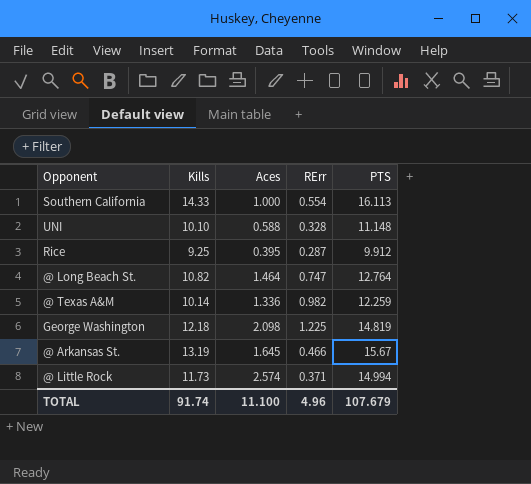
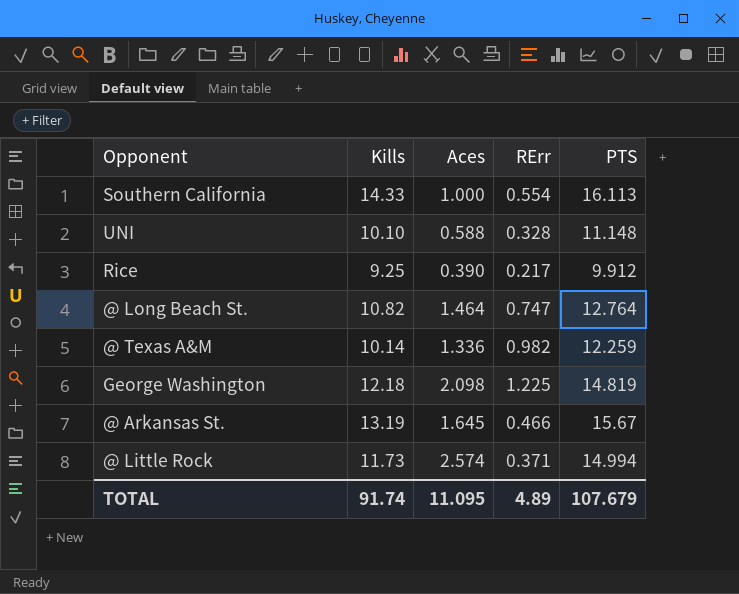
Rice | Aces: 0.395 -> 0.390
Rice | RErr: 0.287 -> 0.217
TOTAL | Aces: 11.100 -> 11.095
TOTAL | RErr: 4.96 -> 4.89

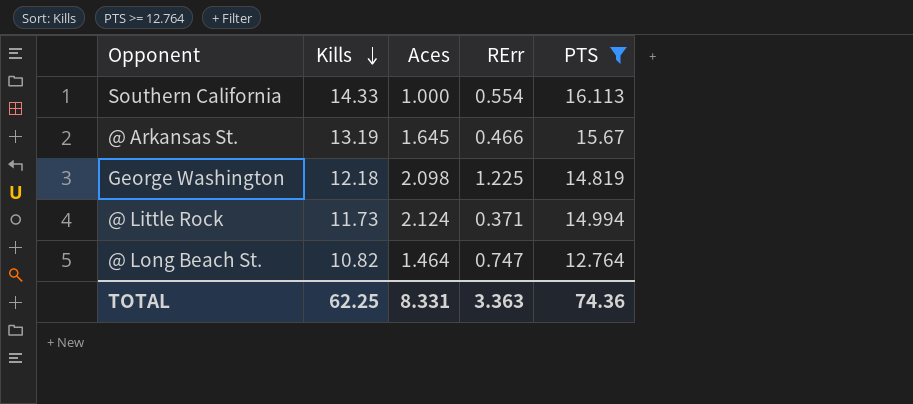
filter: none -> PTS >= 12.764
row order: none -> Kills descending
@ Little Rock | Aces: 2.574 -> 2.124
TOTAL | Kills: 91.74 -> 62.25
TOTAL | Aces: 11.095 -> 8.331
TOTAL | RErr: 4.89 -> 3.363
TOTAL | PTS: 107.679 -> 74.36

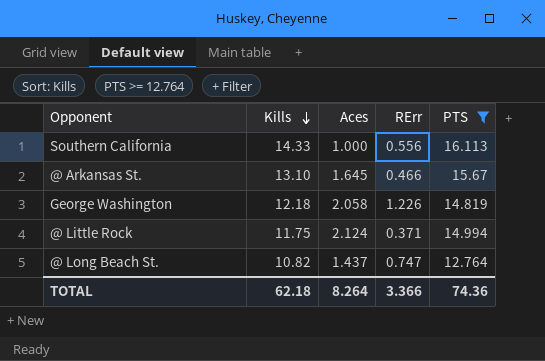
Southern California | RErr: 0.554 -> 0.556
@ Arkansas St. | Kills: 13.19 -> 13.10
George Washington | Aces: 2.098 -> 2.058
George Washington | RErr: 1.225 -> 1.226
@ Little Rock | Kills: 11.73 -> 11.75
@ Long Beach St. | Aces: 1.464 -> 1.437
TOTAL | Kills: 62.25 -> 62.18
TOTAL | Aces: 8.331 -> 8.264
TOTAL | RErr: 3.363 -> 3.366

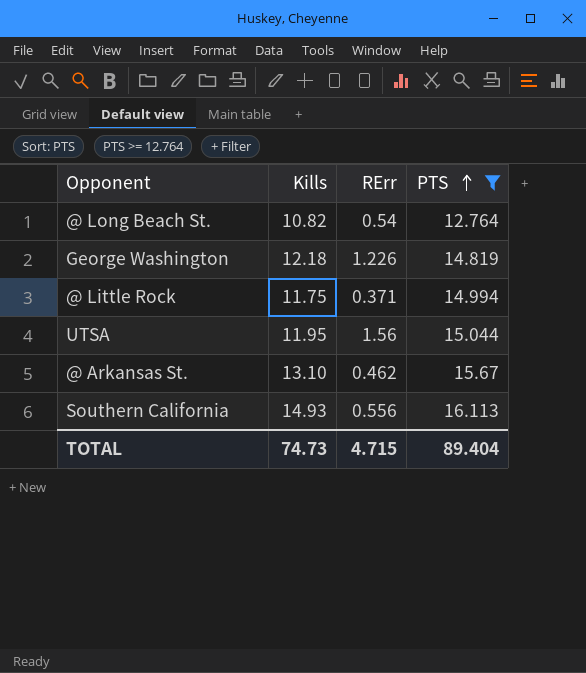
row order: Kills descending -> PTS ascending
column Aces | position: 3 -> none
@ Long Beach St. | RErr: 0.747 -> 0.54
row UTSA: none -> 11.95 | 1.56 | 15.044
@ Arkansas St. | RErr: 0.466 -> 0.462
Southern California | Kills: 14.33 -> 14.93
TOTAL | Kills: 62.18 -> 74.73
TOTAL | RErr: 3.366 -> 4.715
TOTAL | PTS: 74.36 -> 89.404

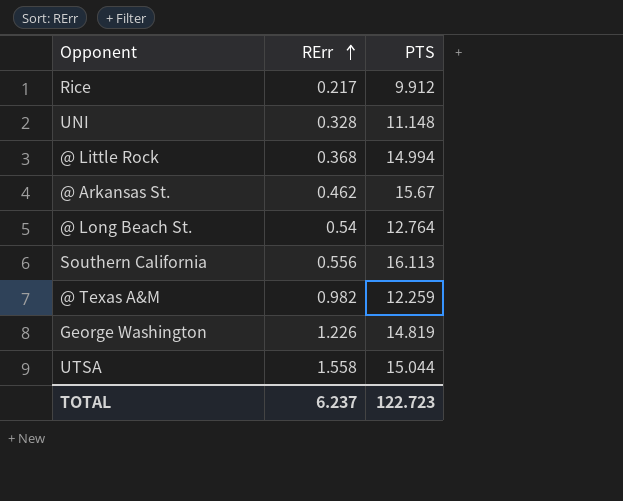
filter: PTS >= 12.764 -> none
row order: PTS ascending -> RErr ascending
column Kills | position: 2 -> none
@ Little Rock | RErr: 0.371 -> 0.368
UTSA | RErr: 1.56 -> 1.558
TOTAL | RErr: 4.715 -> 6.237
TOTAL | PTS: 89.404 -> 122.723

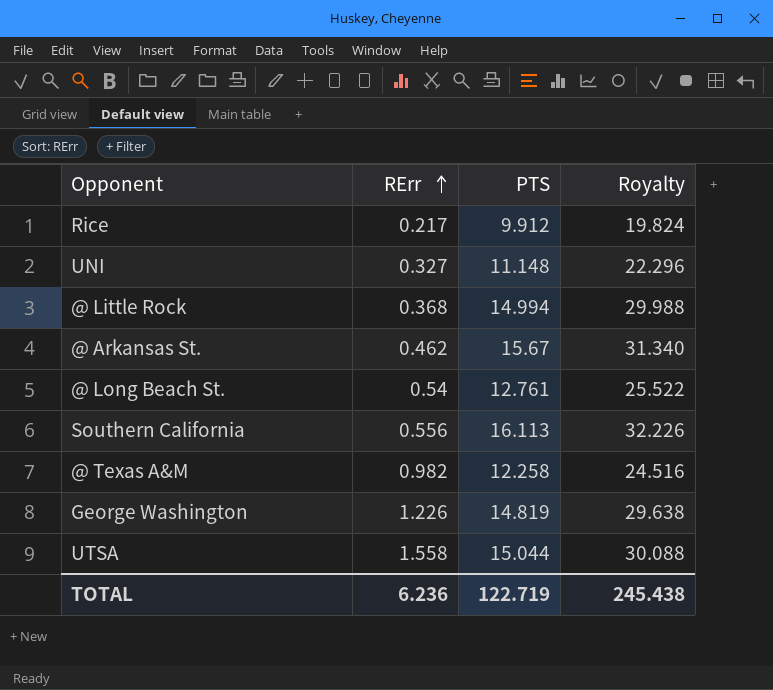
column Royalty | formula: none -> [PTS] * 2
UNI | RErr: 0.328 -> 0.327
@ Long Beach St. | PTS: 12.764 -> 12.761
@ Texas A&M | PTS: 12.259 -> 12.258
TOTAL | RErr: 6.237 -> 6.236
TOTAL | PTS: 122.723 -> 122.719

